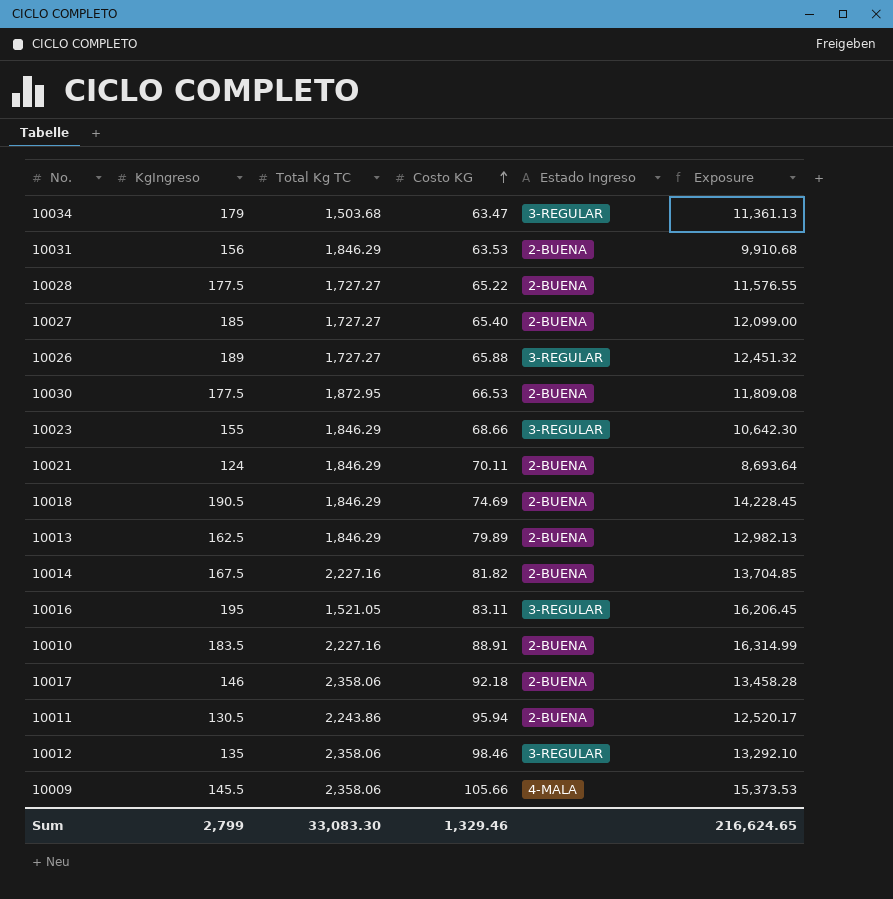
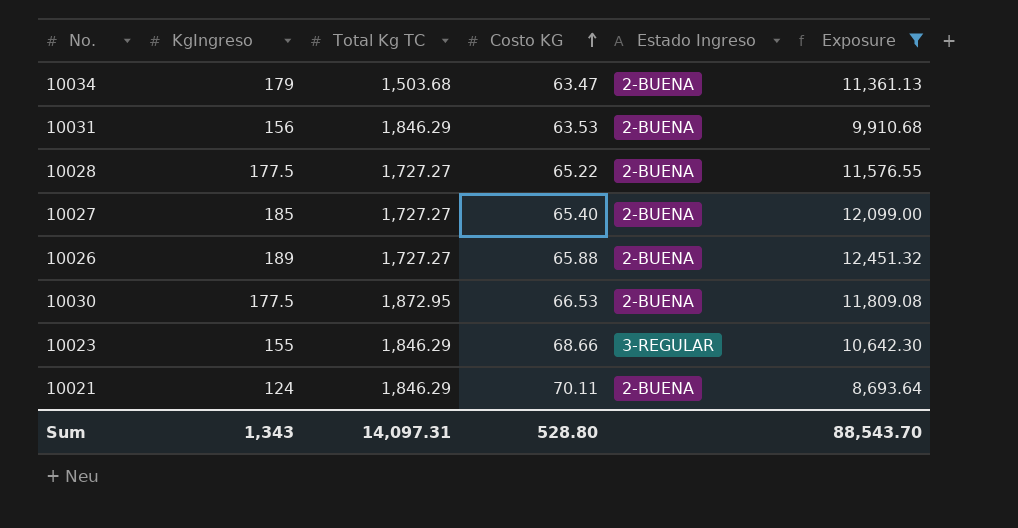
filter: none -> Exposure <= 12,451.32
10034 | Estado Ingreso: 3-REGULAR -> 2-BUENA
10026 | Estado Ingreso: 3-REGULAR -> 2-BUENA
Sum | KgIngreso: 2,799 -> 1,343
Sum | Total Kg TC: 33,083.30 -> 14,097.31
Sum | Costo KG: 1,329.46 -> 528.80
Sum | Exposure: 216,624.65 -> 88,543.70

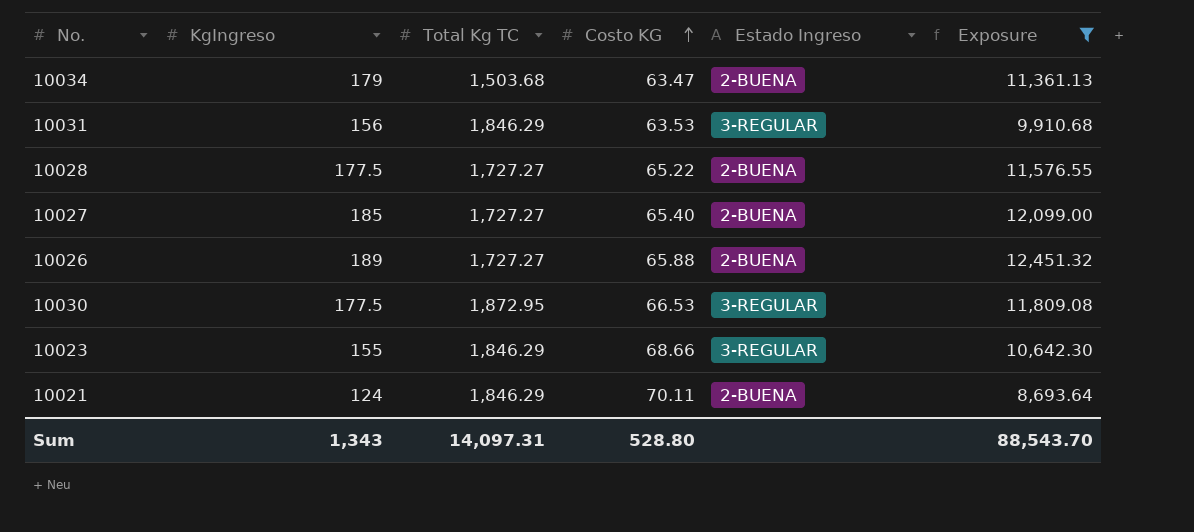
10031 | Estado Ingreso: 2-BUENA -> 3-REGULAR
10030 | Estado Ingreso: 2-BUENA -> 3-REGULAR

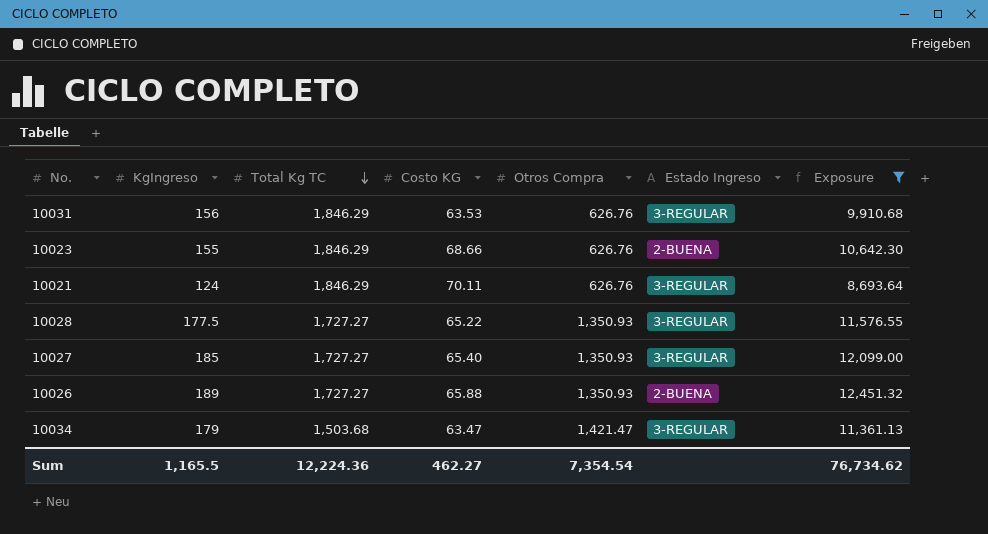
row order: Costo KG ascending -> Total Kg TC descending
column Otros Compra | position: none -> 5
row 10030: 177.5 | 1,872.95 | 66.53 | 3-REGULAR | 11,809.08 -> none
10023 | Estado Ingreso: 3-REGULAR -> 2-BUENA
10021 | Estado Ingreso: 2-BUENA -> 3-REGULAR
10028 | Estado Ingreso: 2-BUENA -> 3-REGULAR
10027 | Estado Ingreso: 2-BUENA -> 3-REGULAR
10034 | Estado Ingreso: 2-BUENA -> 3-REGULAR
Sum | KgIngreso: 1,343 -> 1,165.5
Sum | Total Kg TC: 14,097.31 -> 12,224.36
Sum | Costo KG: 528.80 -> 462.27
Sum | Exposure: 88,543.70 -> 76,734.62

